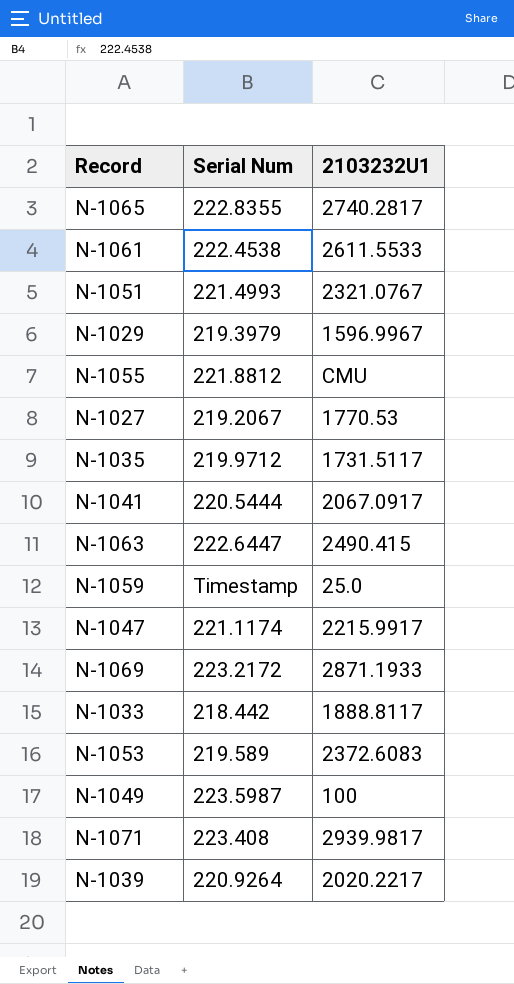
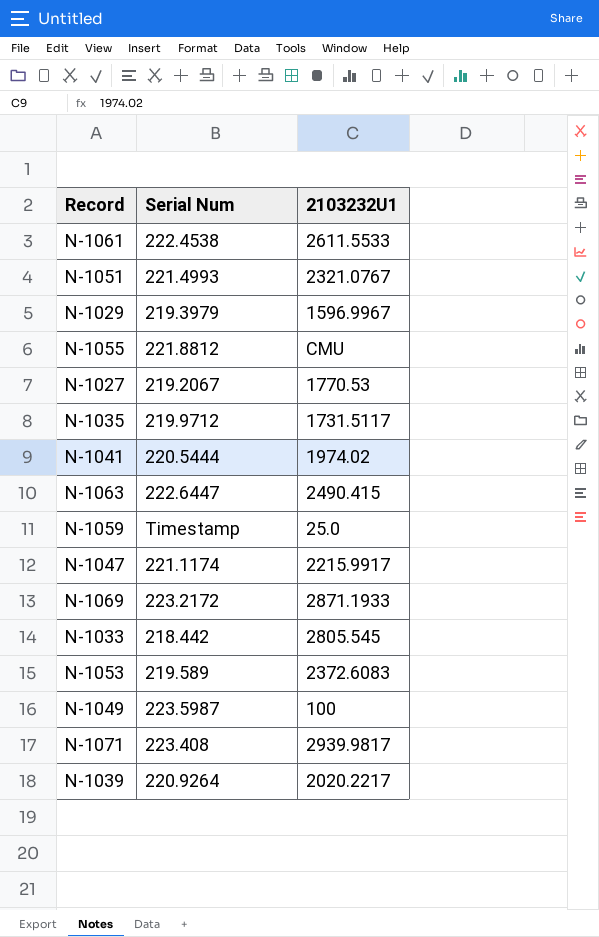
row N-1065: 222.8355 | 2740.2817 -> none
N-1041 | 2103232U1: 2067.0917 -> 1974.02
N-1033 | 2103232U1: 1888.8117 -> 2805.545

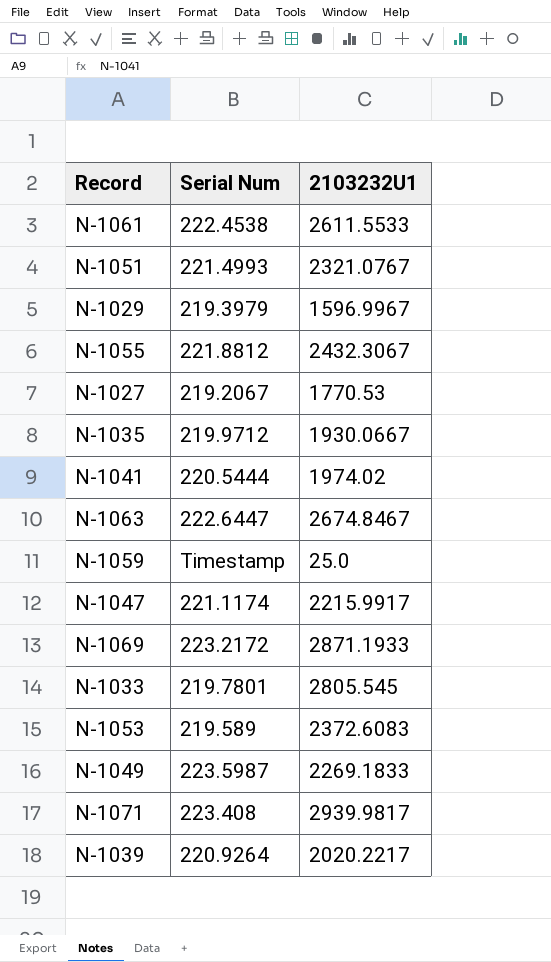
N-1055 | 2103232U1: CMU -> 2432.3067
N-1035 | 2103232U1: 1731.5117 -> 1930.0667
N-1063 | 2103232U1: 2490.415 -> 2674.8467
N-1033 | Serial Num: 218.442 -> 219.7801
N-1049 | 2103232U1: 100 -> 2269.1833

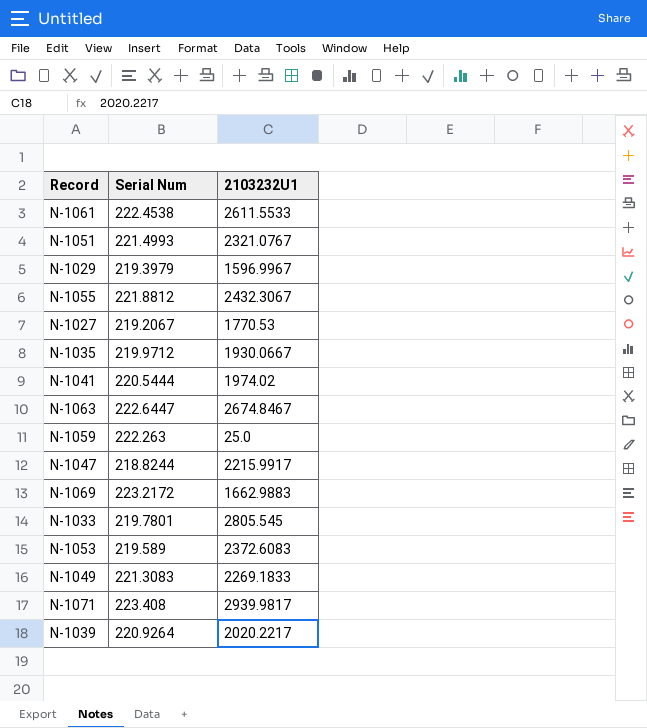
N-1059 | Serial Num: Timestamp -> 222.263
N-1047 | Serial Num: 221.1174 -> 218.8244
N-1069 | 2103232U1: 2871.1933 -> 1662.9883
N-1049 | Serial Num: 223.5987 -> 221.3083

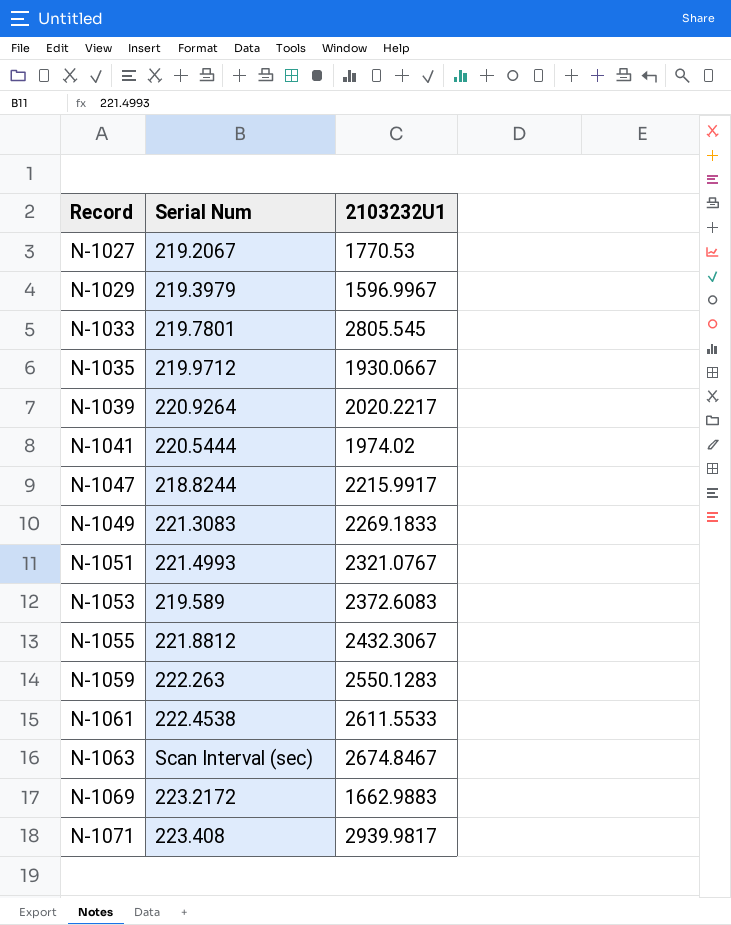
row order: none -> Record ascending
N-1059 | 2103232U1: 25.0 -> 2550.1283
N-1063 | Serial Num: 222.6447 -> Scan Interval (sec)

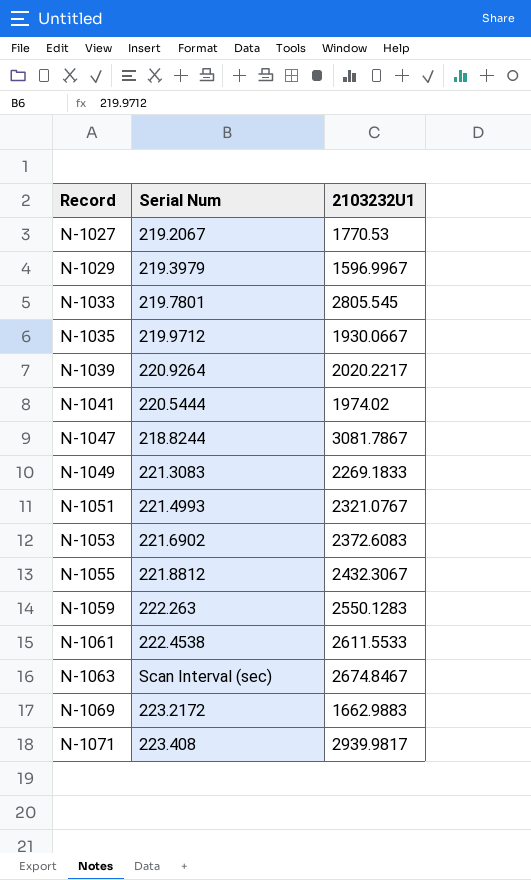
N-1047 | 2103232U1: 2215.9917 -> 3081.7867
N-1053 | Serial Num: 219.589 -> 221.6902

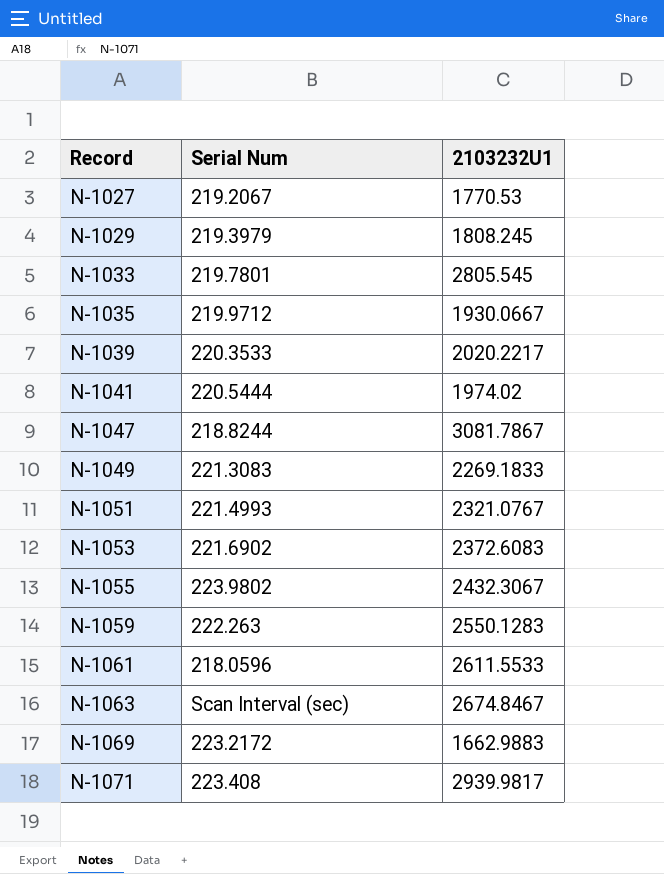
N-1029 | 2103232U1: 1596.9967 -> 1808.245
N-1039 | Serial Num: 220.9264 -> 220.3533
N-1055 | Serial Num: 221.8812 -> 223.9802
N-1061 | Serial Num: 222.4538 -> 218.0596

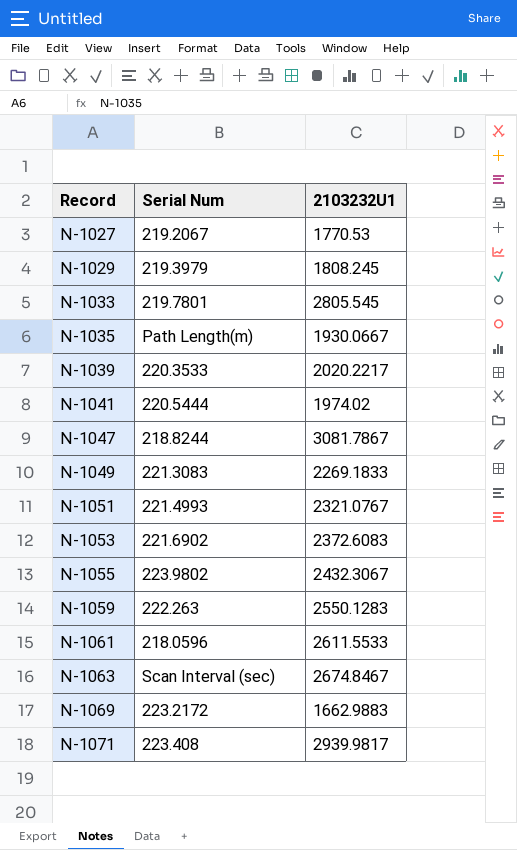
N-1035 | Serial Num: 219.9712 -> Path Length(m)

